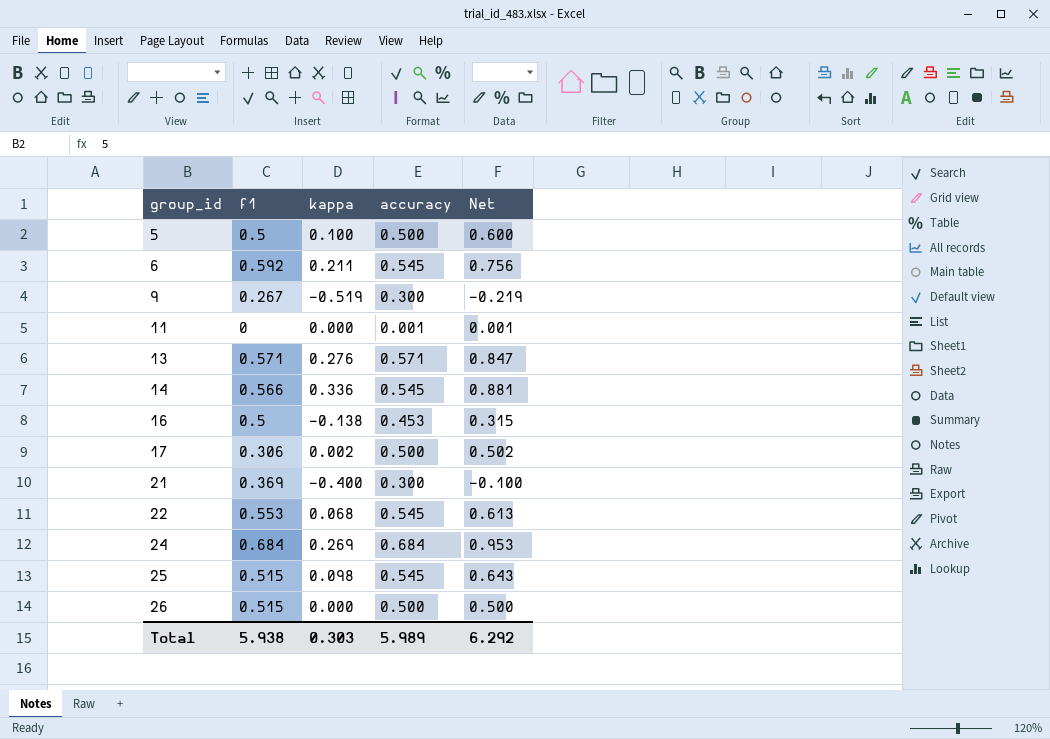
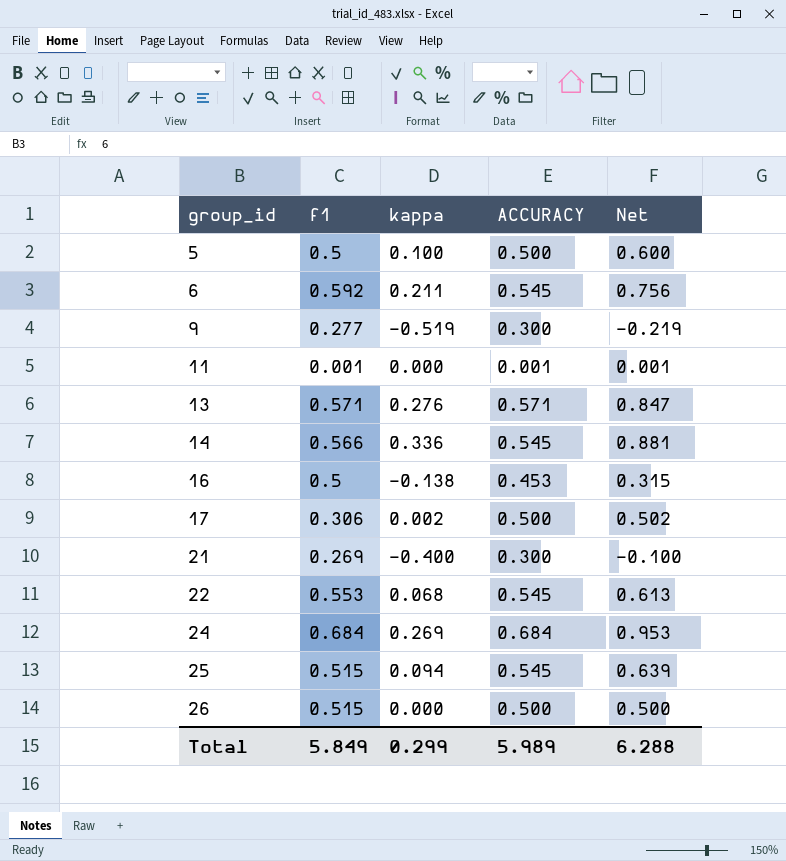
column name: accuracy -> ACCURACY
9 | f1: 0.267 -> 0.277
11 | f1: 0 -> 0.001
21 | f1: 0.369 -> 0.269
25 | kappa: 0.098 -> 0.094
25 | Net: 0.643 -> 0.639
Total | f1: 5.938 -> 5.849
Total | kappa: 0.303 -> 0.299
Total | Net: 6.292 -> 6.288

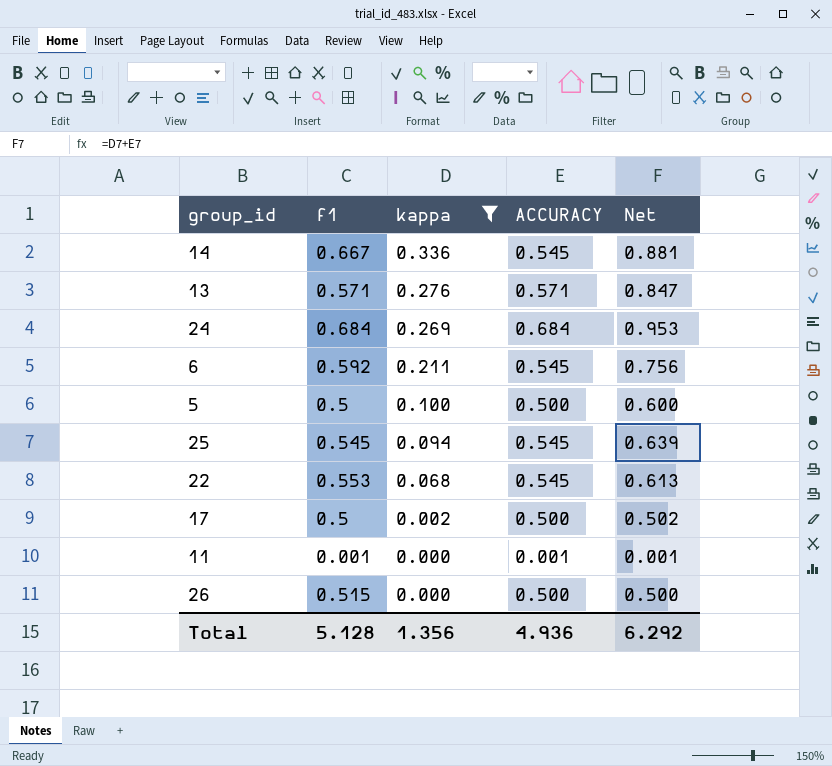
filter: none -> kappa >= 0.000
row order: group_id ascending -> kappa descending
14 | f1: 0.566 -> 0.667
25 | f1: 0.515 -> 0.545
17 | f1: 0.306 -> 0.5
Total | f1: 5.849 -> 5.128
Total | kappa: 0.299 -> 1.356
Total | ACCURACY: 5.989 -> 4.936
Total | Net: 6.288 -> 6.292

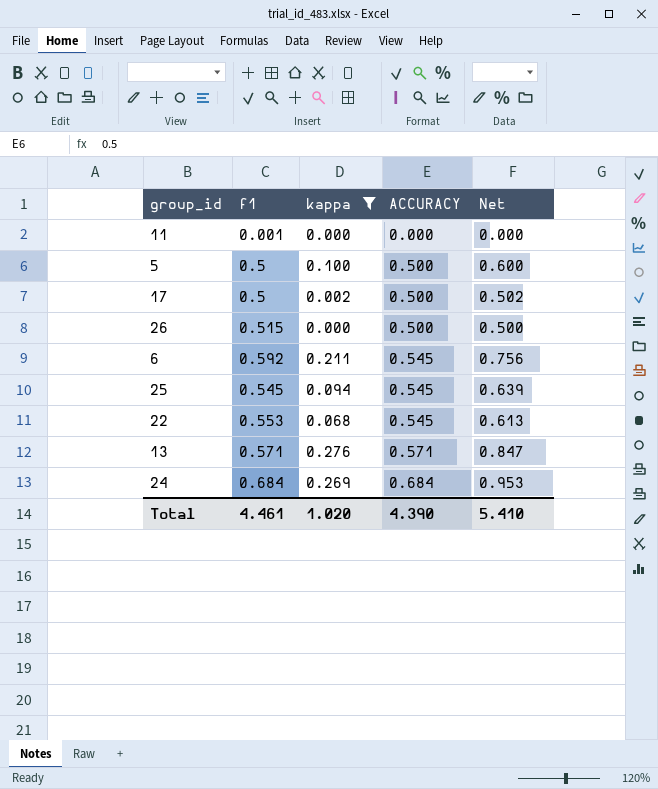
row order: kappa descending -> ACCURACY ascending
row 14: 0.667 | 0.336 | 0.545 | 0.881 -> none
11 | ACCURACY: 0.001 -> 0.000
11 | Net: 0.001 -> 0.000
Total | f1: 5.128 -> 4.461
Total | kappa: 1.356 -> 1.020
Total | ACCURACY: 4.936 -> 4.390
Total | Net: 6.292 -> 5.410

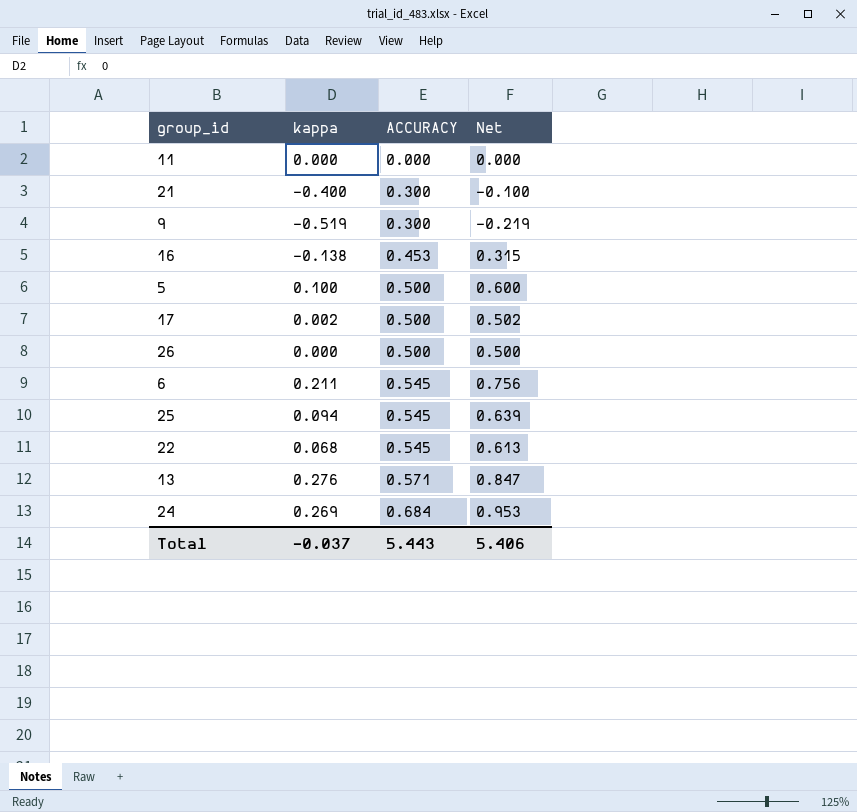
filter: kappa >= 0.000 -> none
column f1 | position: 2 -> none
Total | kappa: 1.020 -> -0.037
Total | ACCURACY: 4.390 -> 5.443
Total | Net: 5.410 -> 5.406

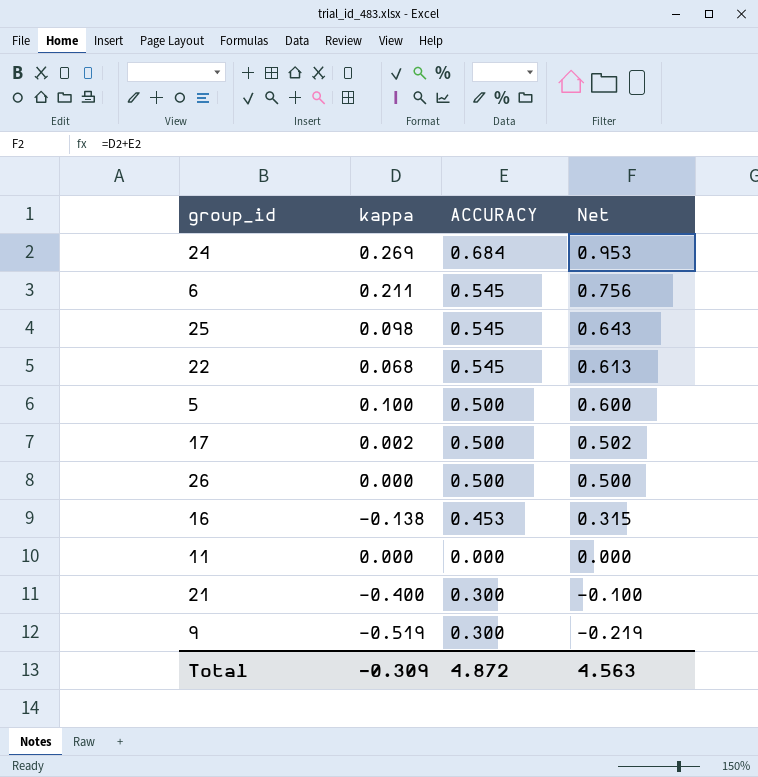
row order: ACCURACY ascending -> Net descending
row 13: 0.276 | 0.571 | 0.847 -> none
25 | kappa: 0.094 -> 0.098
25 | Net: 0.639 -> 0.643
Total | kappa: -0.037 -> -0.309
Total | ACCURACY: 5.443 -> 4.872
Total | Net: 5.406 -> 4.563

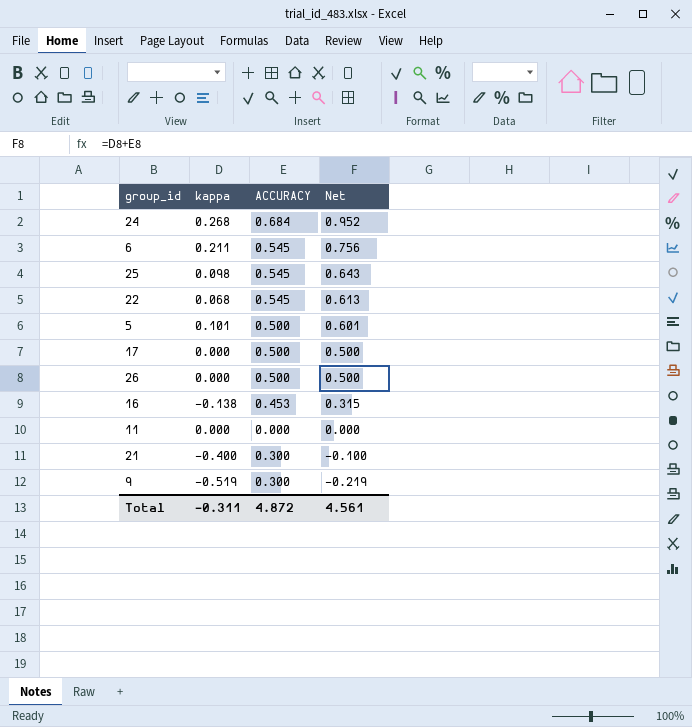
24 | kappa: 0.269 -> 0.268
24 | Net: 0.953 -> 0.952
5 | kappa: 0.100 -> 0.101
5 | Net: 0.600 -> 0.601
17 | kappa: 0.002 -> 0.000
17 | Net: 0.502 -> 0.500
Total | kappa: -0.309 -> -0.311
Total | Net: 4.563 -> 4.561

